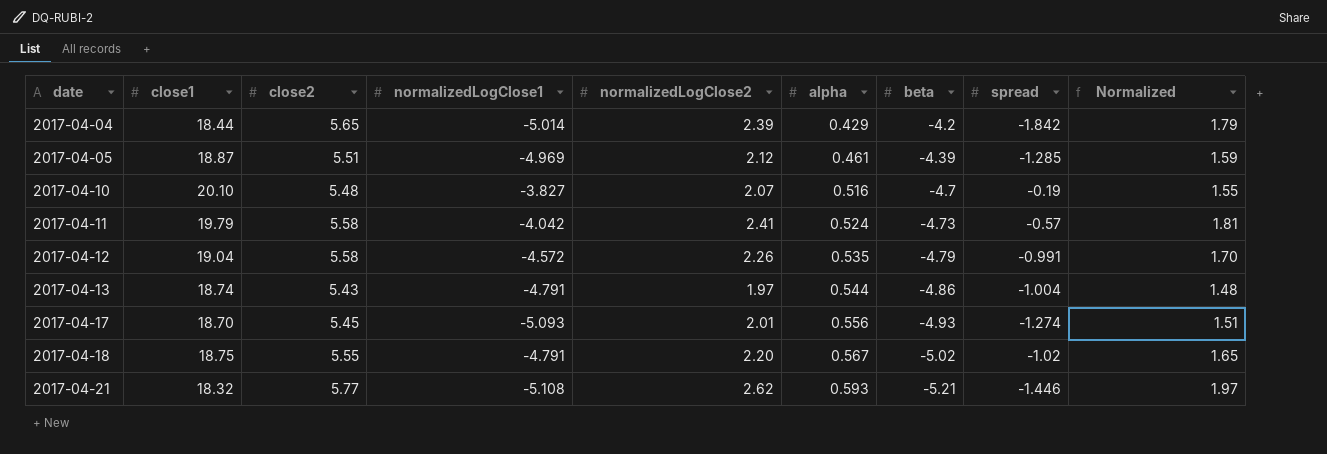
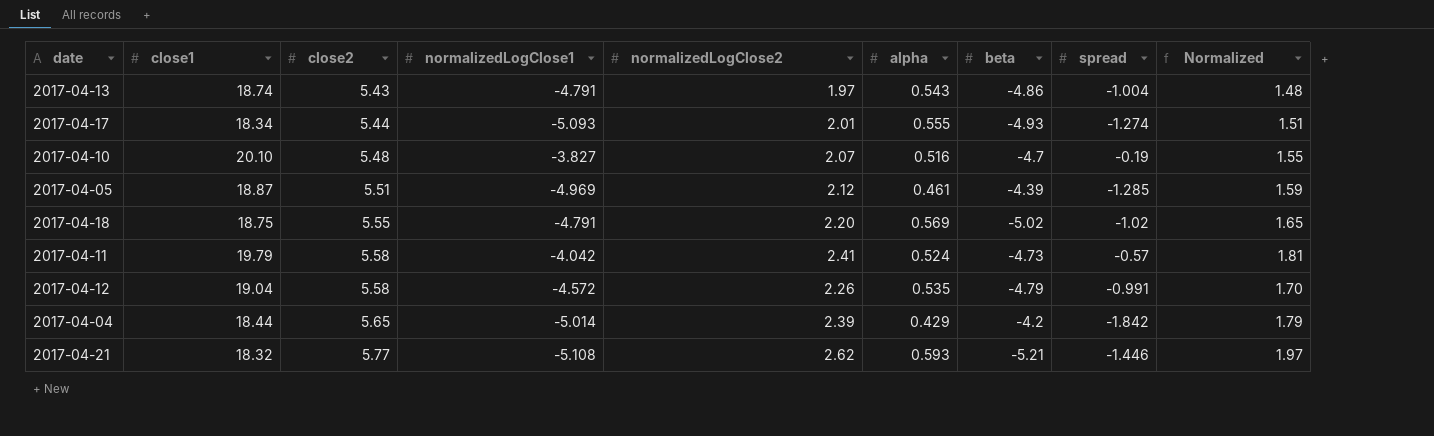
row order: date ascending -> close2 ascending
2017-04-13 | alpha: 0.544 -> 0.543
2017-04-17 | close1: 18.70 -> 18.34
2017-04-17 | close2: 5.45 -> 5.44
2017-04-17 | alpha: 0.556 -> 0.555
2017-04-18 | alpha: 0.567 -> 0.569

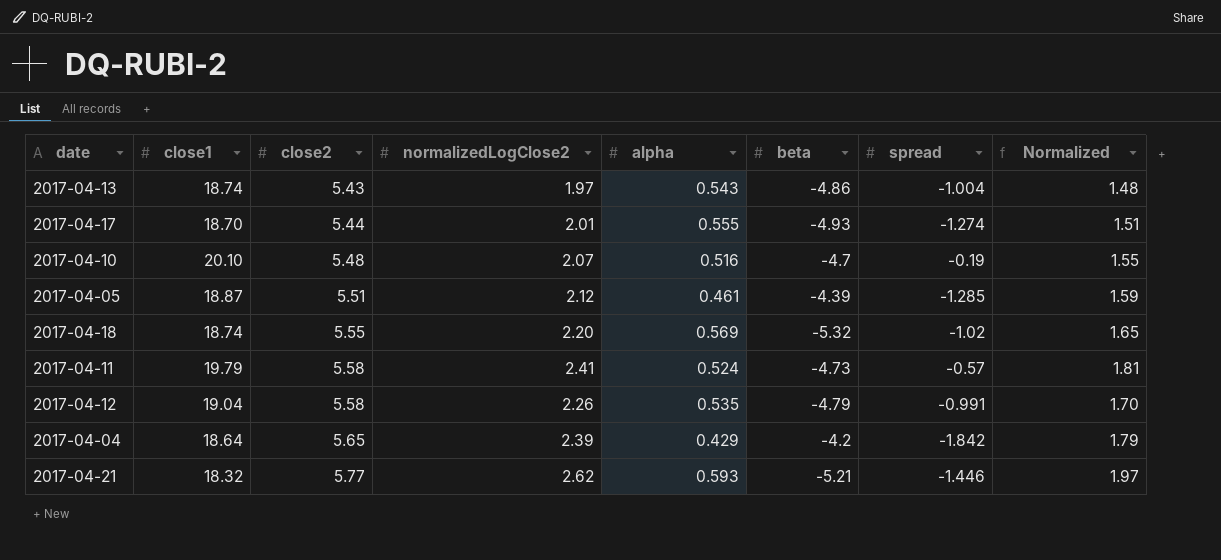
column normalizedLogClose1 | position: 4 -> none
2017-04-17 | close1: 18.34 -> 18.70
2017-04-18 | close1: 18.75 -> 18.74
2017-04-18 | beta: -5.02 -> -5.32
2017-04-04 | close1: 18.44 -> 18.64

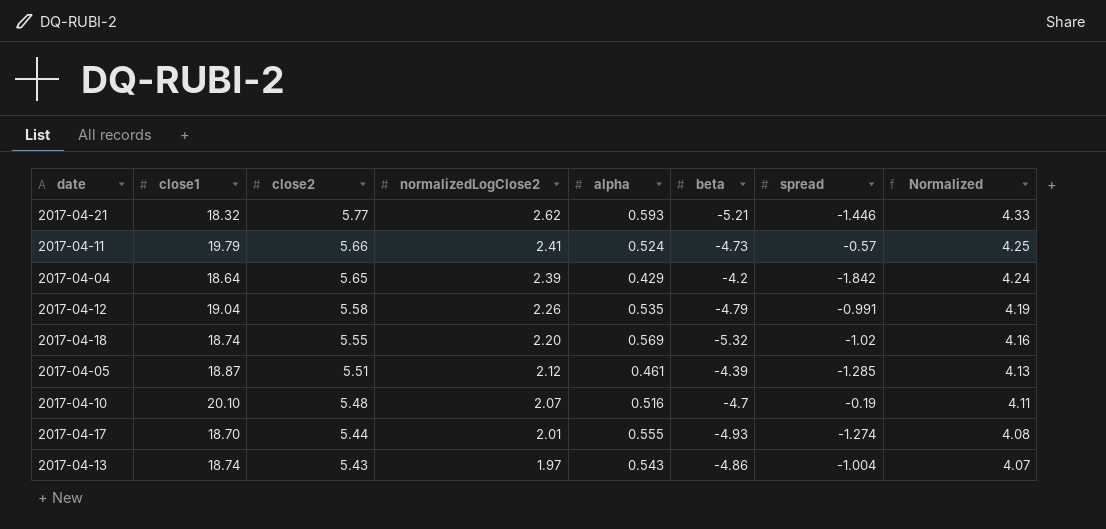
row order: close2 ascending -> close2 descending
column Normalized | formula: [normalizedLogClose2] * 0.75 -> [close2] * 0.75
2017-04-11 | close2: 5.58 -> 5.66

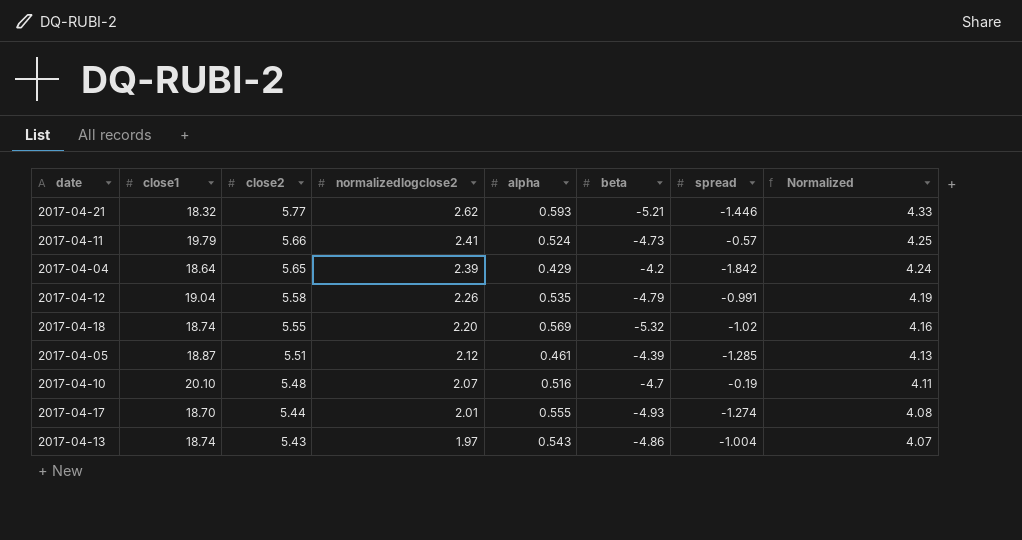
column name: normalizedLogClose2 -> normalizedlogclose2

